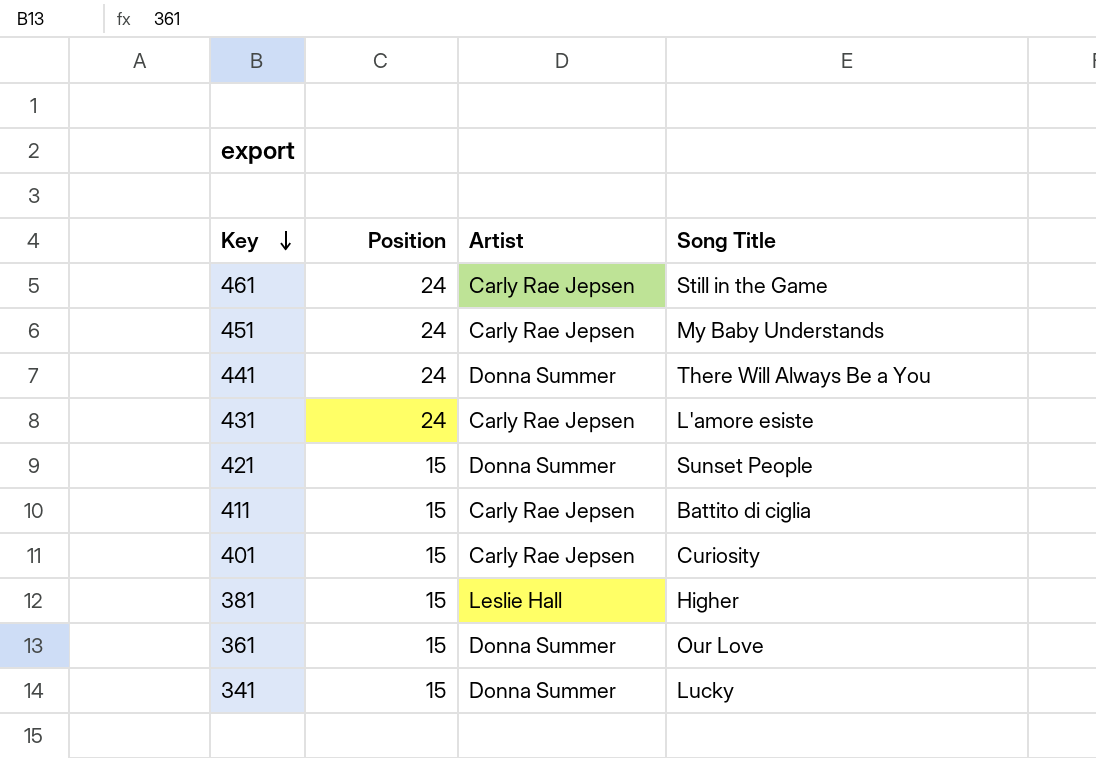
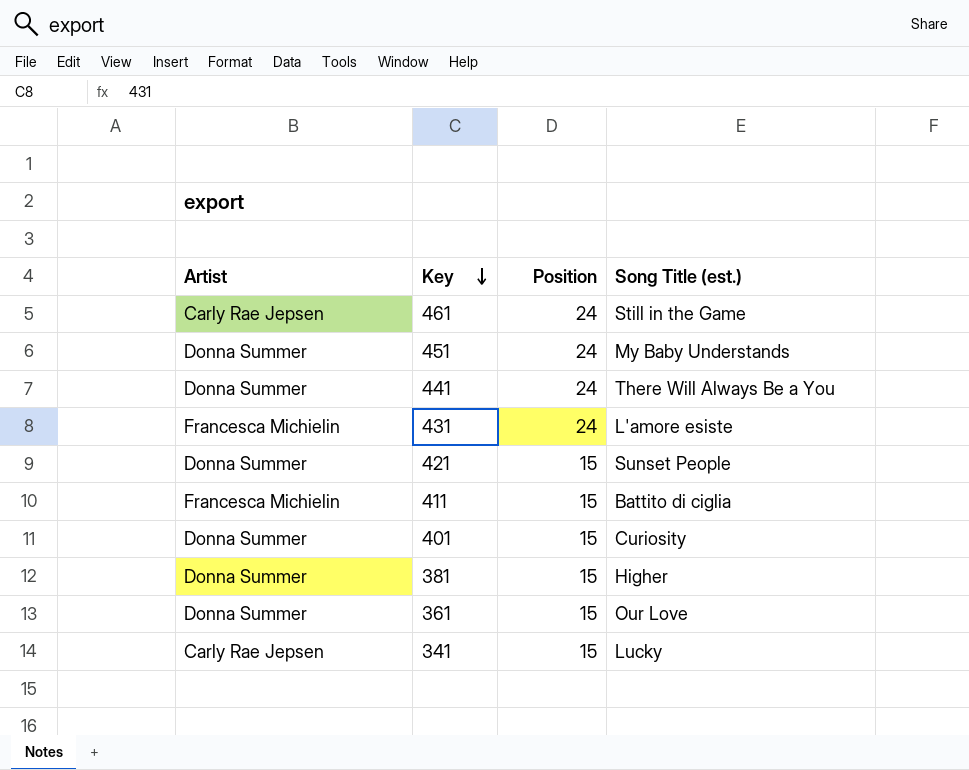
column Artist | position: 3 -> 1
column name: Song Title -> Song Title (est.)
451 | Artist: Carly Rae Jepsen -> Donna Summer
431 | Artist: Carly Rae Jepsen -> Francesca Michielin
411 | Artist: Carly Rae Jepsen -> Francesca Michielin
401 | Artist: Carly Rae Jepsen -> Donna Summer
381 | Artist: Leslie Hall -> Donna Summer
341 | Artist: Donna Summer -> Carly Rae Jepsen

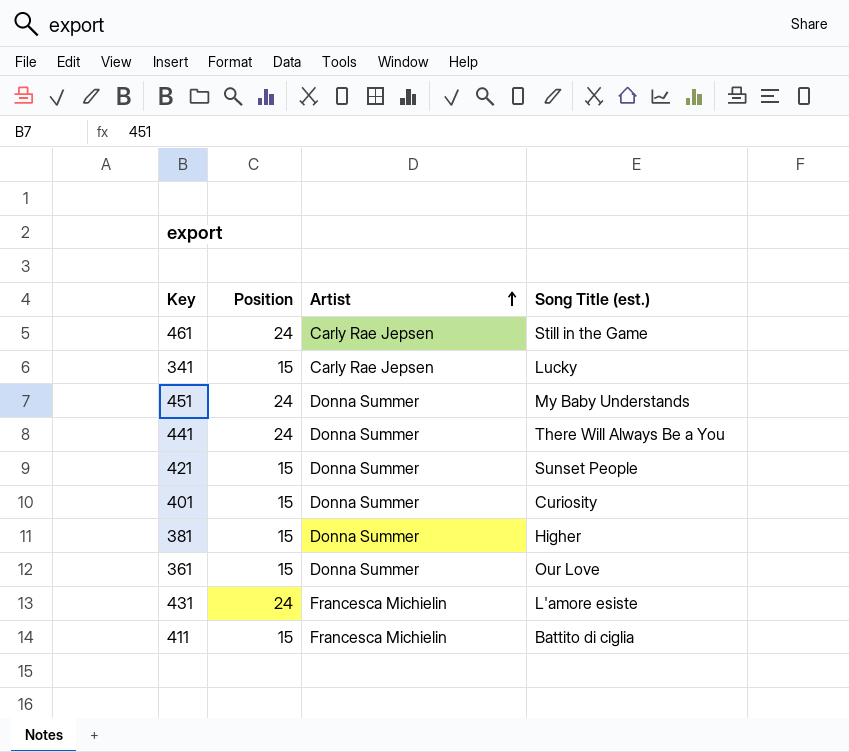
row order: Key descending -> Artist ascending
column Artist | position: 1 -> 3

